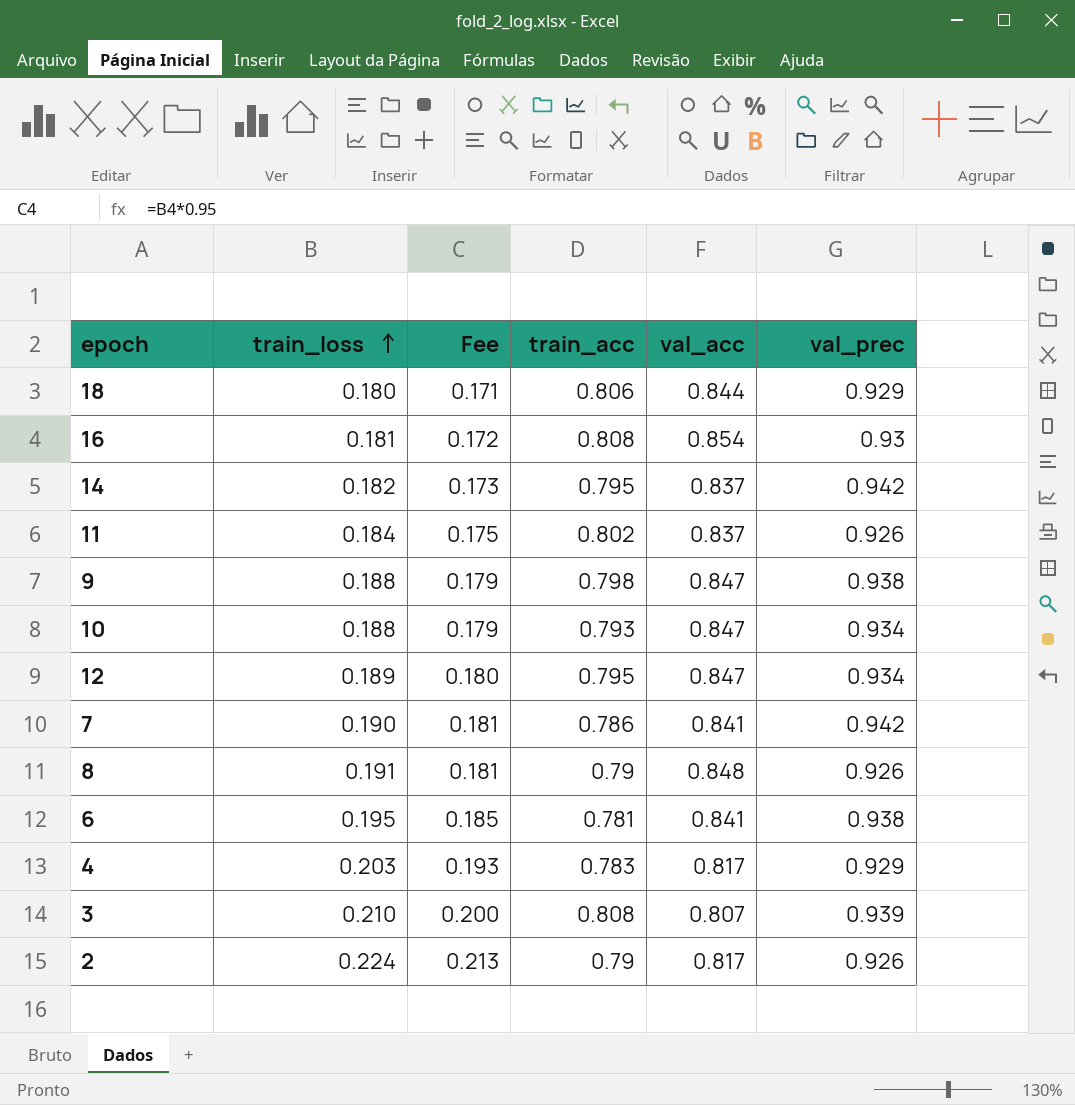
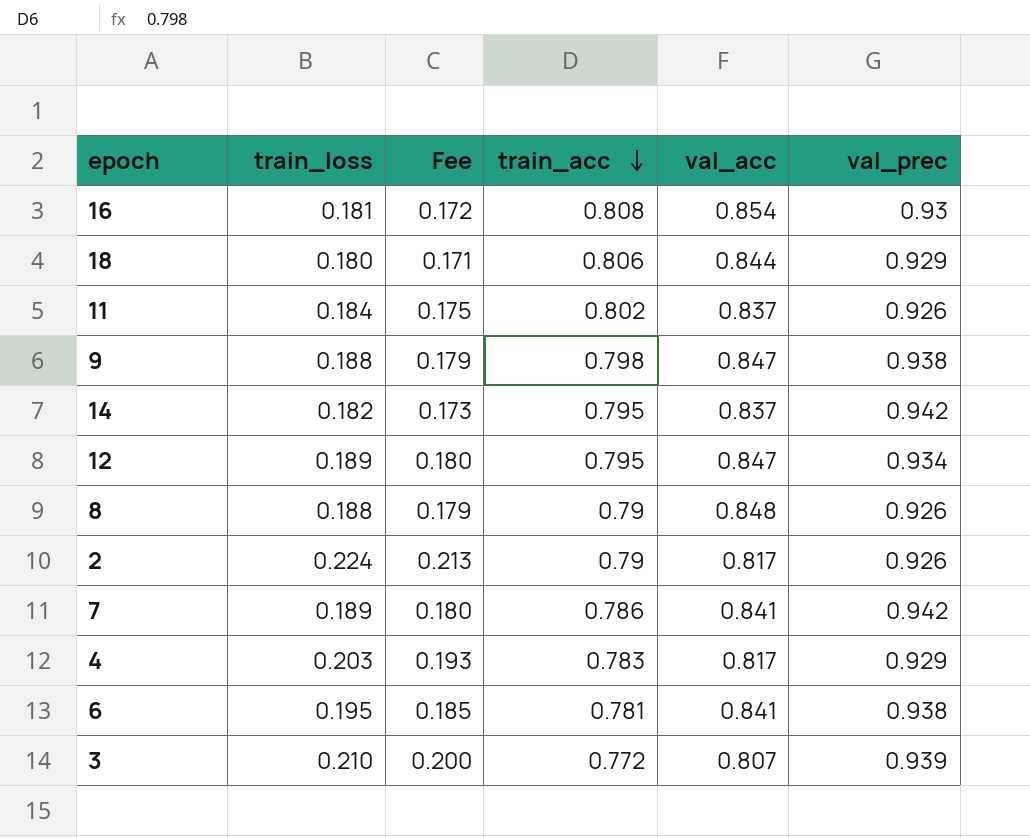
row order: train_loss ascending -> train_acc descending
row 10: 0.188 | 0.179 | 0.793 | 0.847 | 0.934 -> none
8 | train_loss: 0.191 -> 0.188
8 | Fee: 0.181 -> 0.179
7 | train_loss: 0.190 -> 0.189
7 | Fee: 0.181 -> 0.180
3 | train_acc: 0.808 -> 0.772

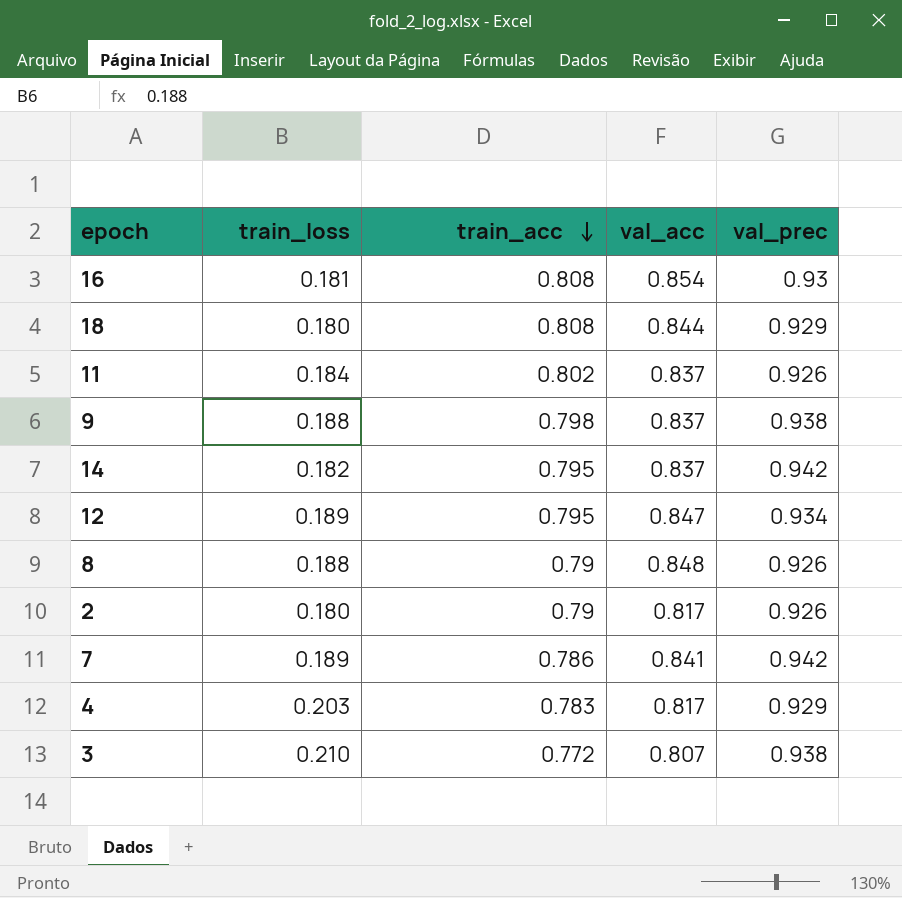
column Fee | formula: [train_loss] * 0.95 -> none
row 6: 0.195 | 0.185 | 0.781 | 0.841 | 0.938 -> none
18 | train_acc: 0.806 -> 0.808
9 | val_acc: 0.847 -> 0.837
2 | train_loss: 0.224 -> 0.180
3 | val_prec: 0.939 -> 0.938

